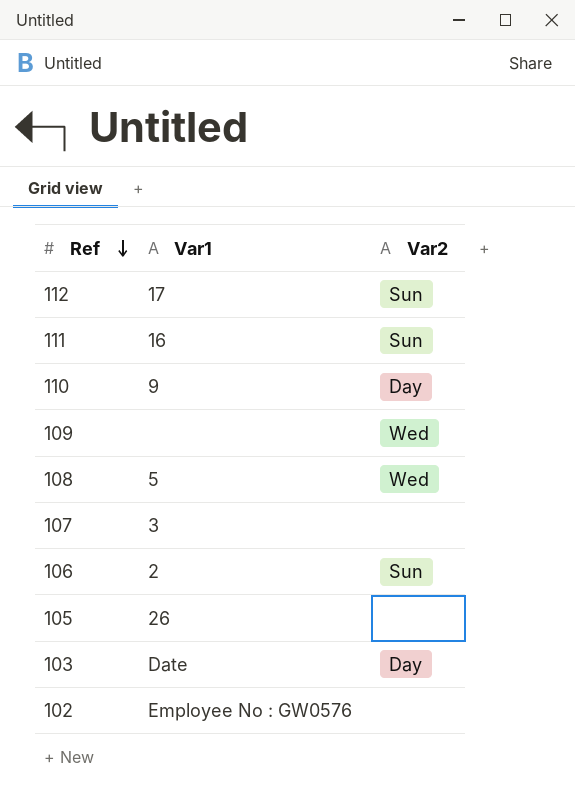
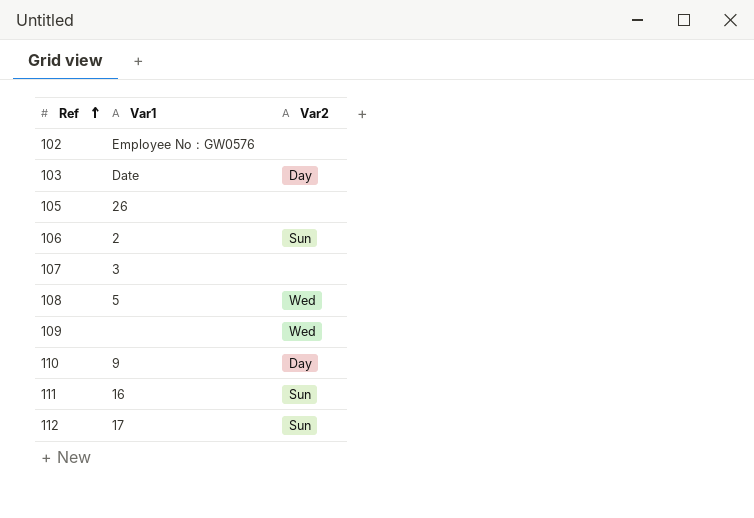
row order: Ref descending -> Ref ascending

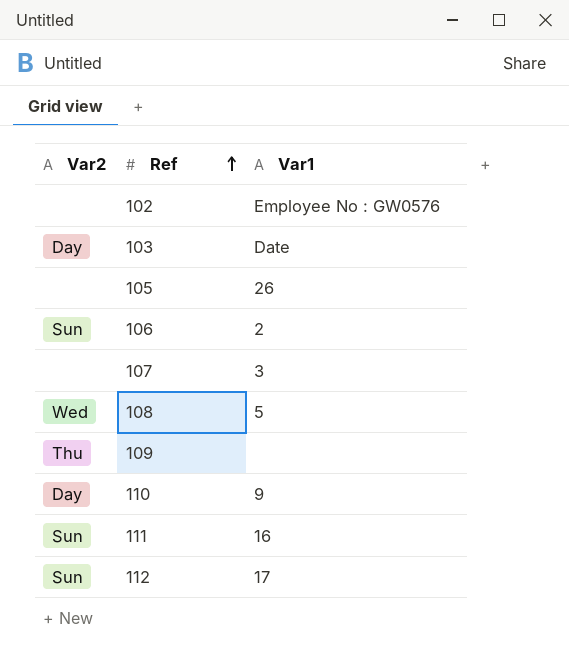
column Var2 | position: 3 -> 1
109 | Var2: Wed -> Thu

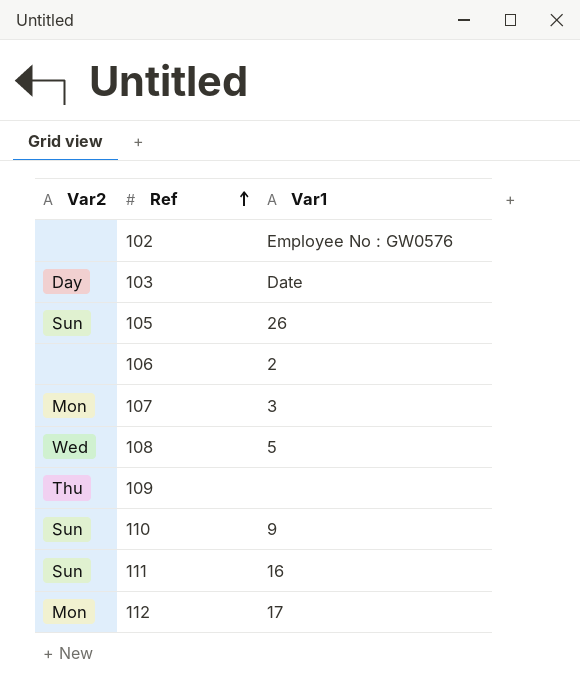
105 | Var2: none -> Sun
106 | Var2: Sun -> none
107 | Var2: none -> Mon
110 | Var2: Day -> Sun
112 | Var2: Sun -> Mon

